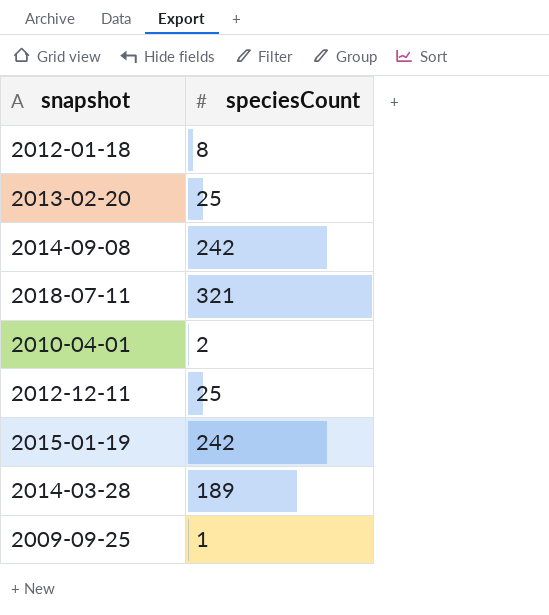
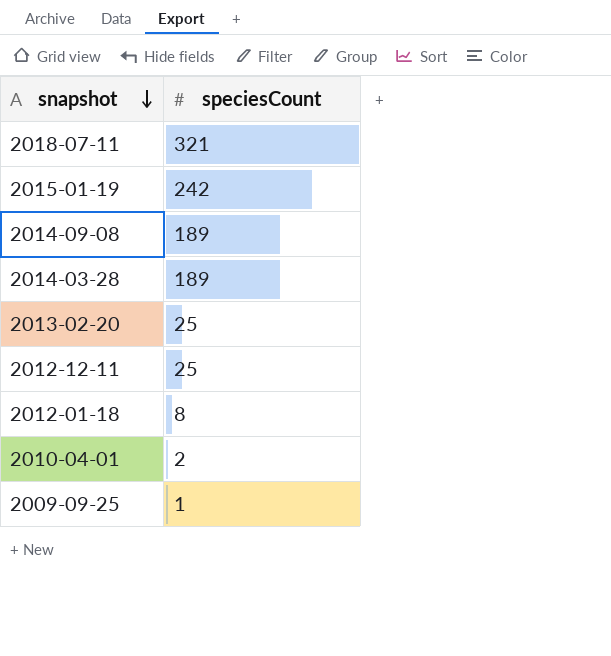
row order: none -> snapshot descending
2014-09-08 | speciesCount: 242 -> 189

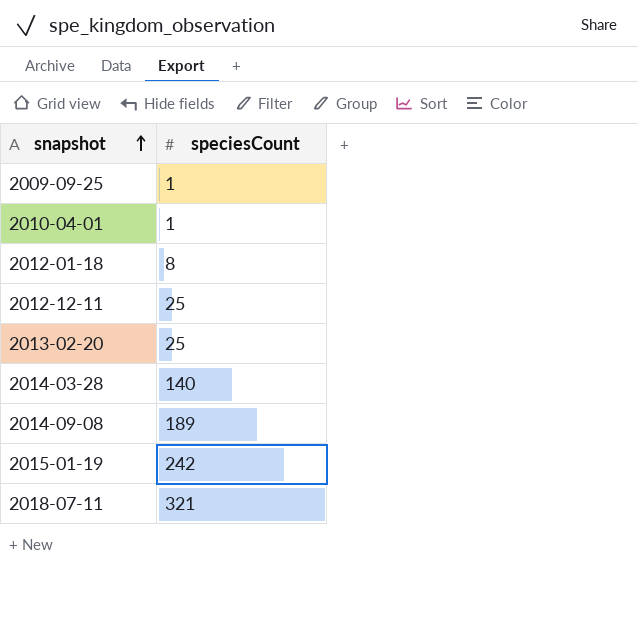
row order: snapshot descending -> snapshot ascending
2010-04-01 | speciesCount: 2 -> 1
2014-03-28 | speciesCount: 189 -> 140

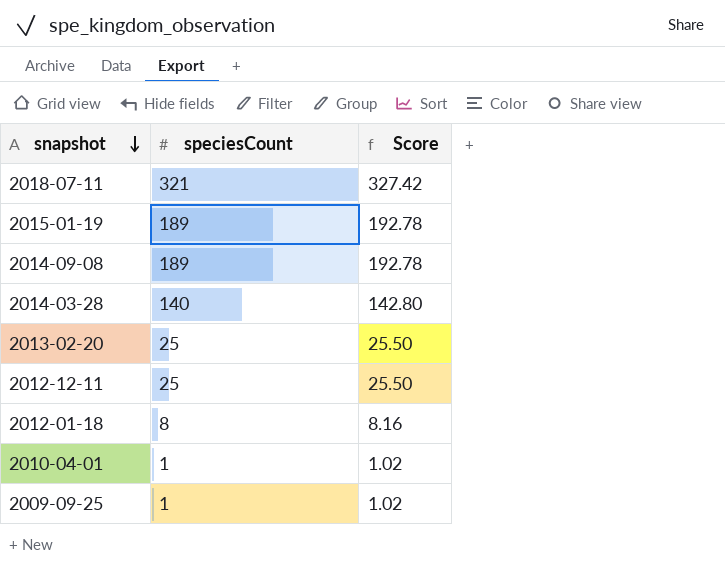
row order: snapshot ascending -> snapshot descending
column Score | formula: none -> [speciesCount] * 1.02
2015-01-19 | speciesCount: 242 -> 189

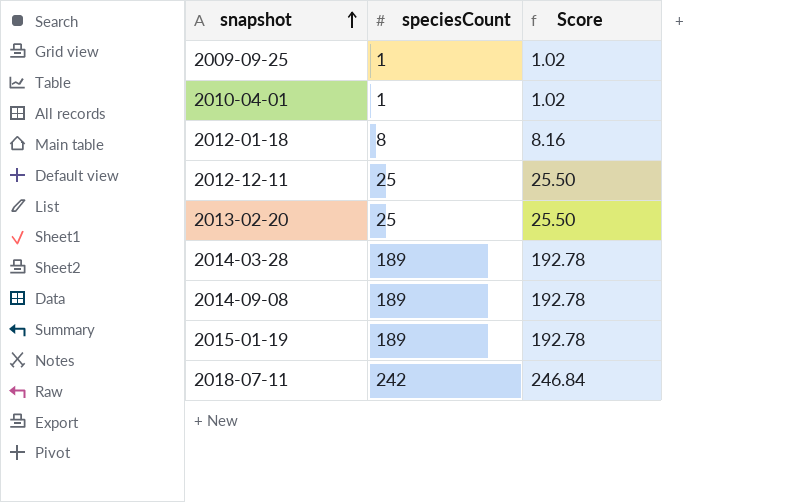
row order: snapshot descending -> snapshot ascending
2014-03-28 | speciesCount: 140 -> 189
2014-03-28 | Score: 142.80 -> 192.78
2018-07-11 | speciesCount: 321 -> 242
2018-07-11 | Score: 327.42 -> 246.84

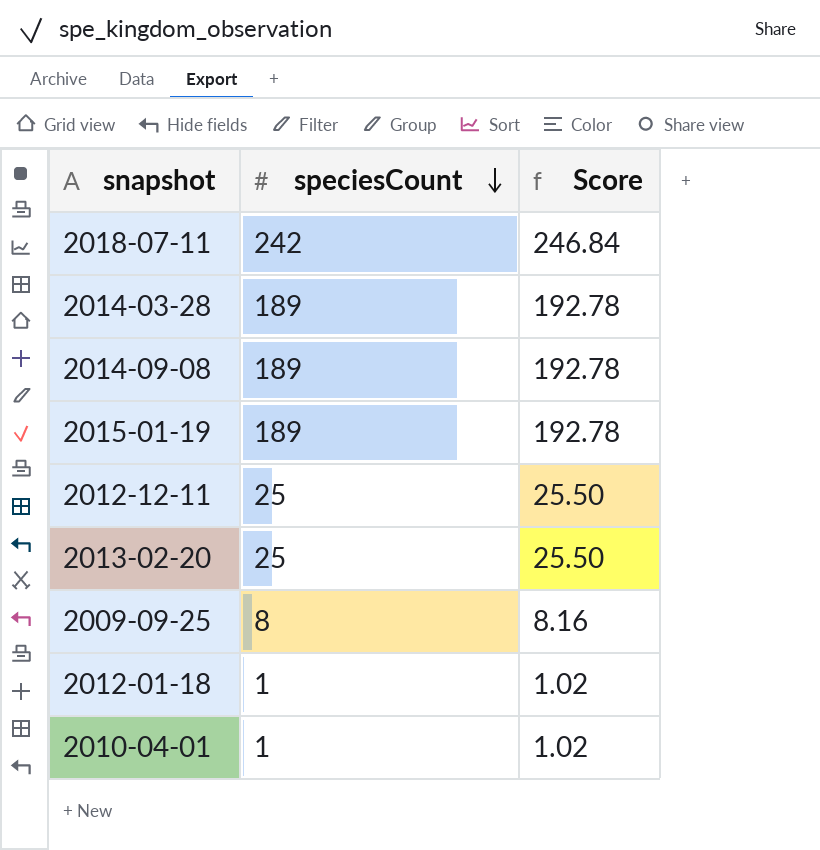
row order: snapshot ascending -> speciesCount descending
2009-09-25 | speciesCount: 1 -> 8
2009-09-25 | Score: 1.02 -> 8.16
2012-01-18 | speciesCount: 8 -> 1
2012-01-18 | Score: 8.16 -> 1.02

